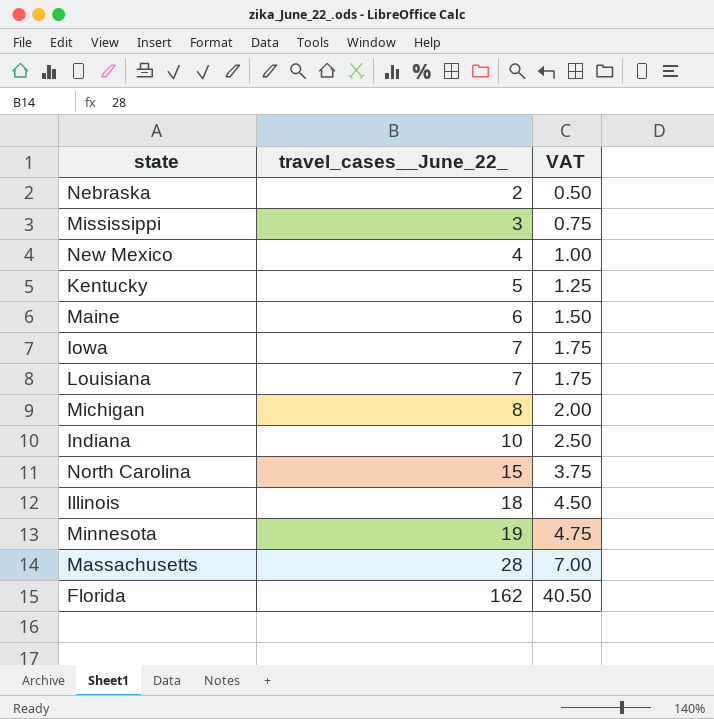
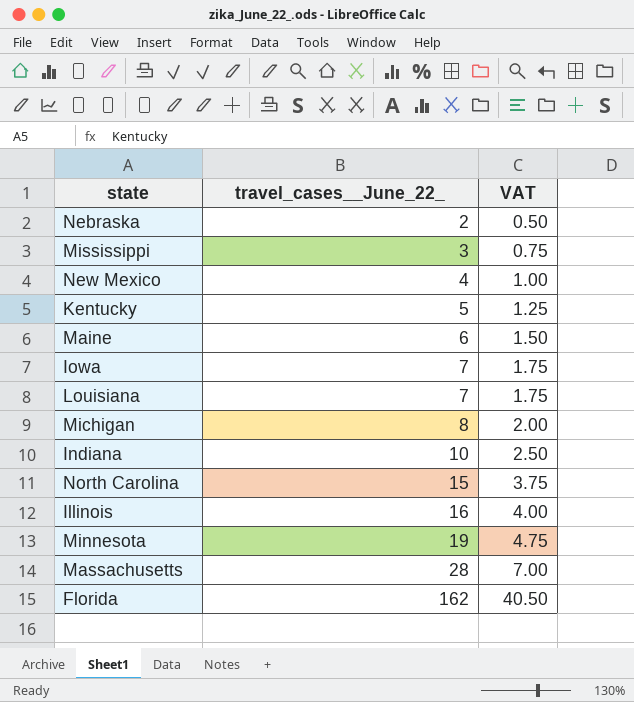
Illinois | travel_cases__June_22_: 18 -> 16
Illinois | VAT: 4.50 -> 4.00

